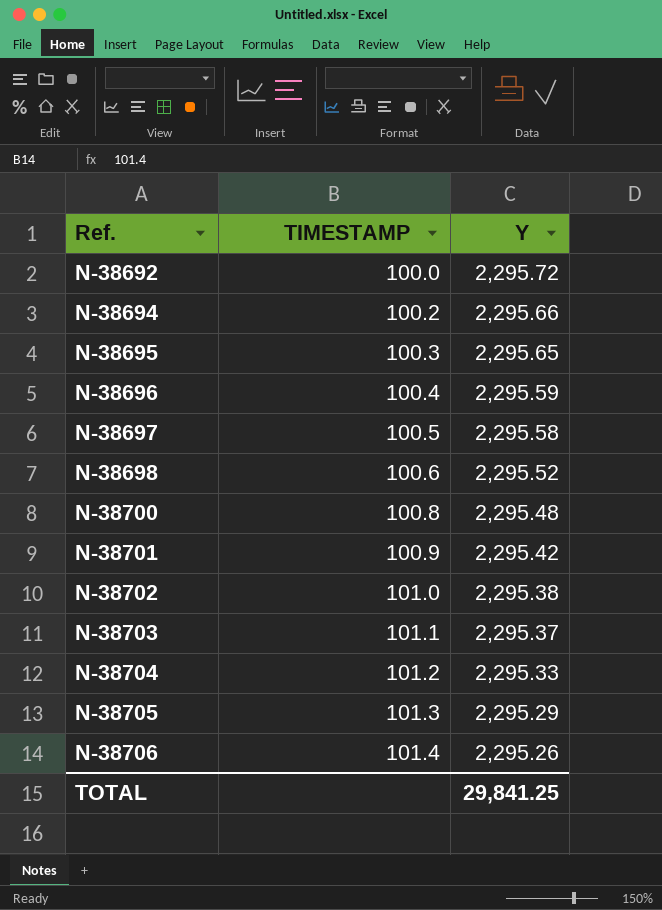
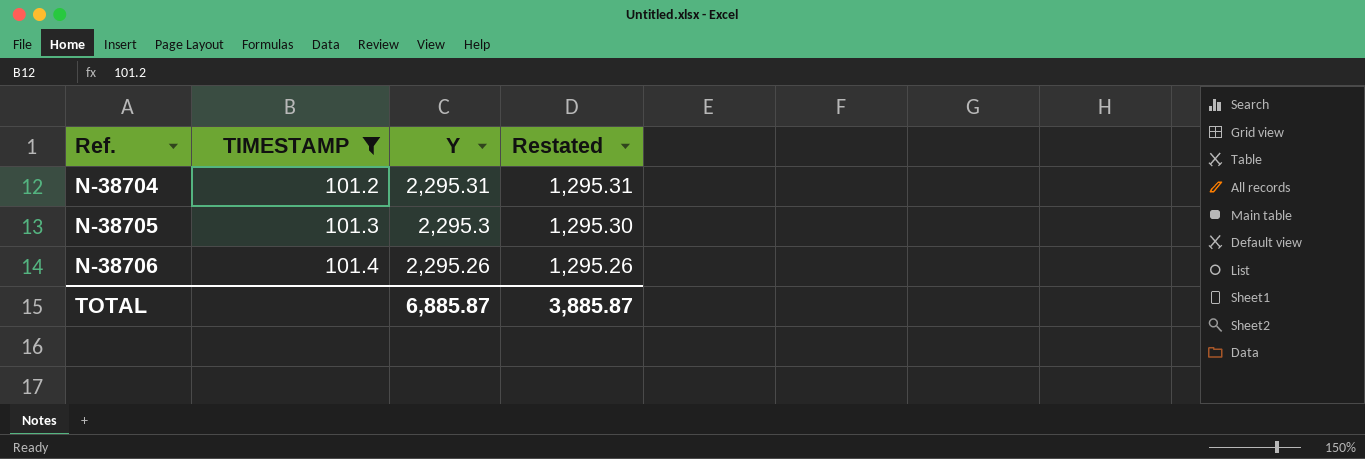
filter: none -> TIMESTAMP >= 101.2
column Restated | formula: none -> [Y] - 1000
N-38704 | Y: 2,295.33 -> 2,295.31
N-38705 | Y: 2,295.29 -> 2,295.3
TOTAL | Y: 29,841.25 -> 6,885.87

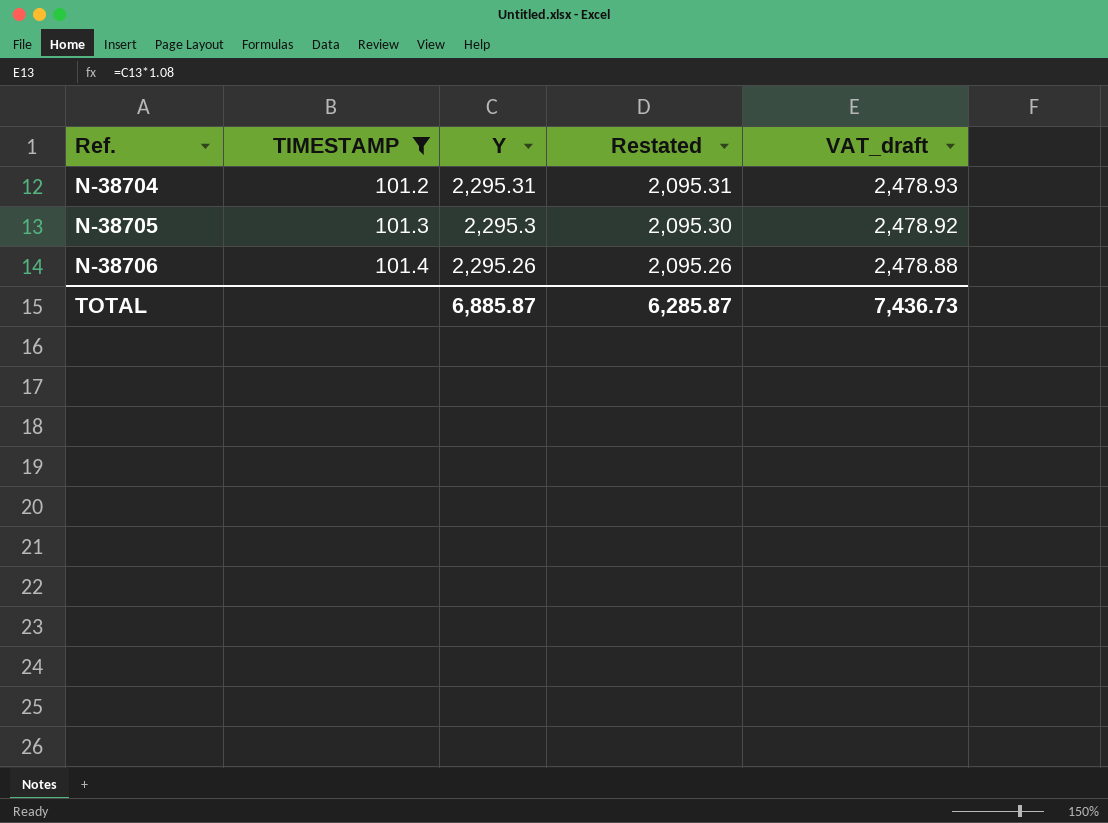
column Restated | formula: [Y] - 1000 -> [Y] - 200
column VAT_draft | formula: none -> [Y] * 1.08
TOTAL | Restated: 3,885.87 -> 6,285.87

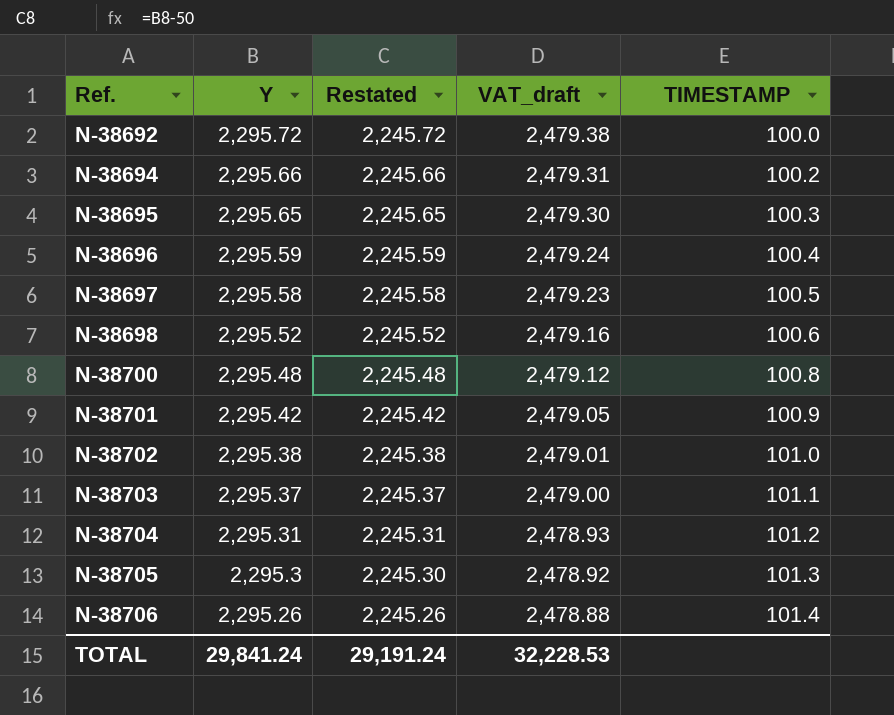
filter: TIMESTAMP >= 101.2 -> none
column Restated | formula: [Y] - 200 -> [Y] - 50
column TIMESTAMP | position: 2 -> 5
TOTAL | Y: 6,885.87 -> 29,841.24
TOTAL | Restated: 6,285.87 -> 29,191.24
TOTAL | VAT_draft: 7,436.73 -> 32,228.53

